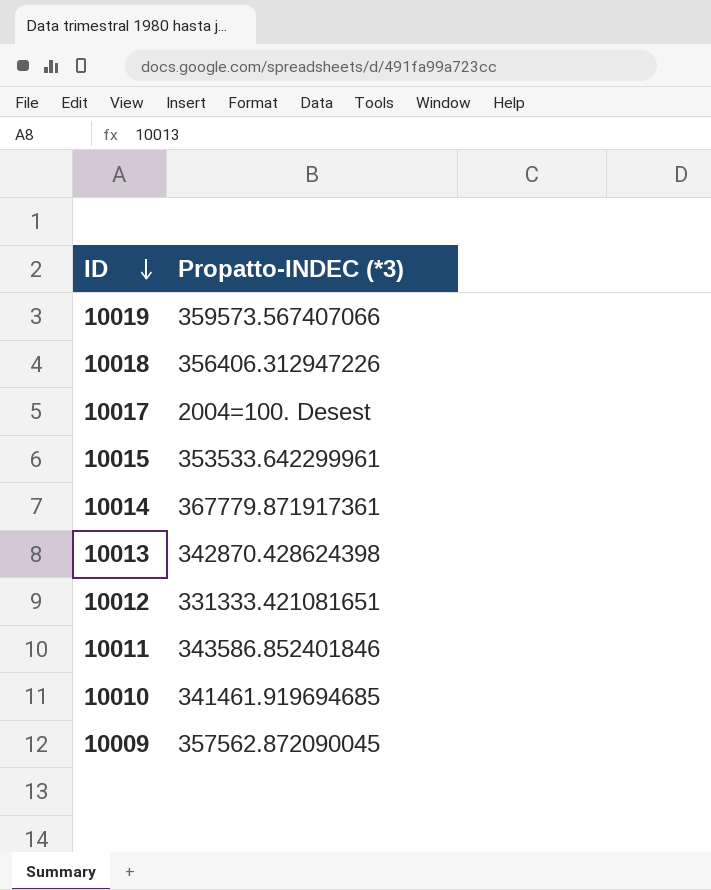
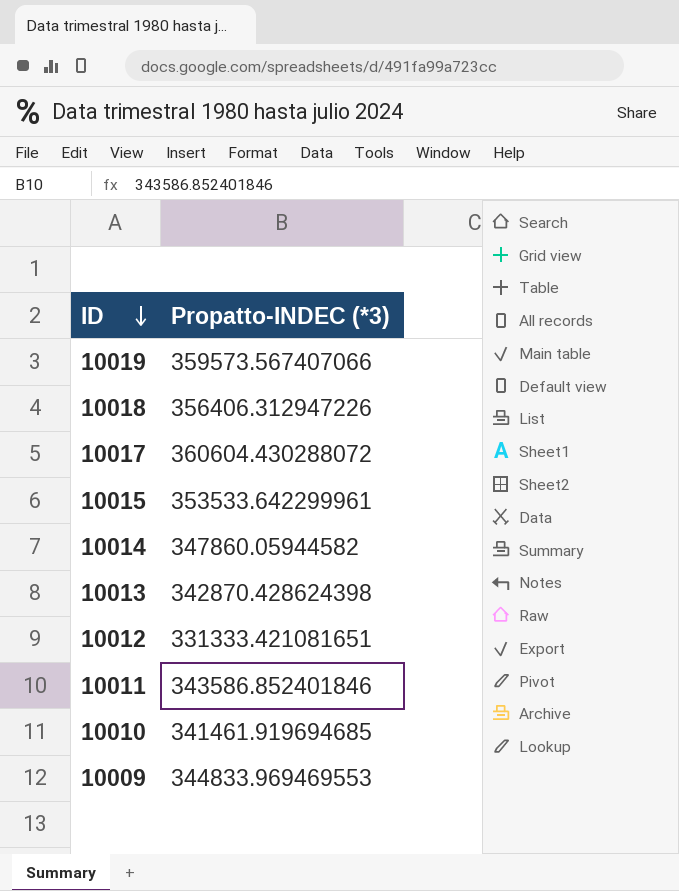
10017 | Propatto-INDEC (*3): 2004=100. Desest -> 360604.430288072
10014 | Propatto-INDEC (*3): 367779.871917361 -> 347860.05944582
10009 | Propatto-INDEC (*3): 357562.872090045 -> 344833.969469553

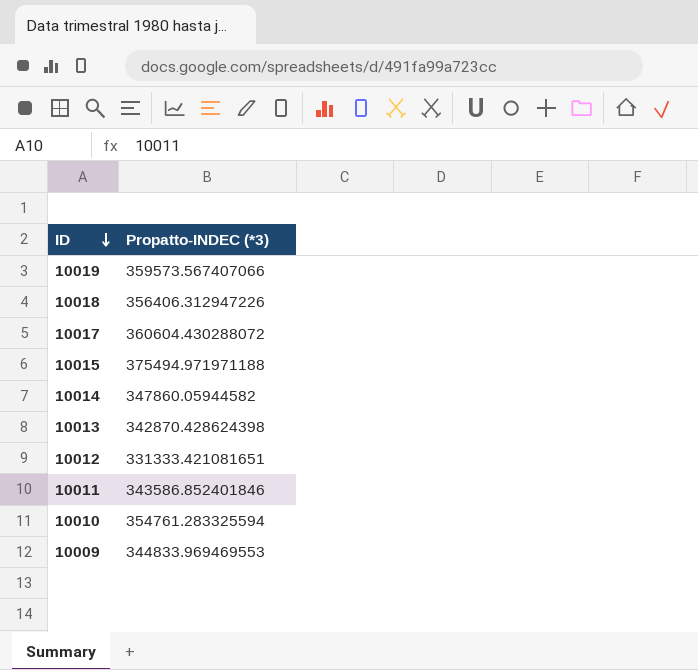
10015 | Propatto-INDEC (*3): 353533.642299961 -> 375494.971971188
10010 | Propatto-INDEC (*3): 341461.919694685 -> 354761.283325594

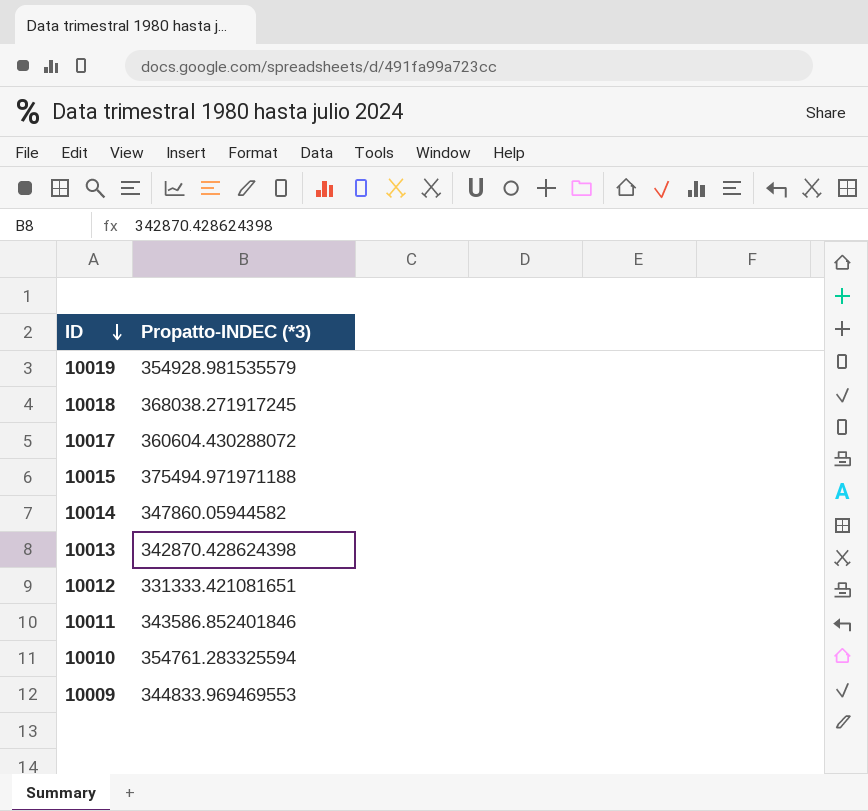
10019 | Propatto-INDEC (*3): 359573.567407066 -> 354928.981535579
10018 | Propatto-INDEC (*3): 356406.312947226 -> 368038.271917245

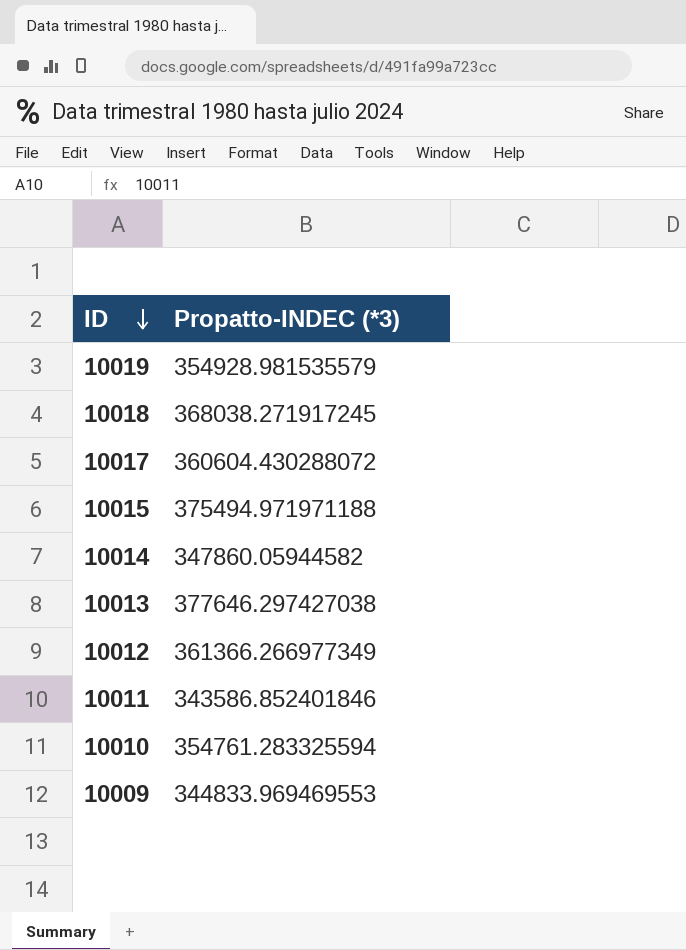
10013 | Propatto-INDEC (*3): 342870.428624398 -> 377646.297427038
10012 | Propatto-INDEC (*3): 331333.421081651 -> 361366.266977349

